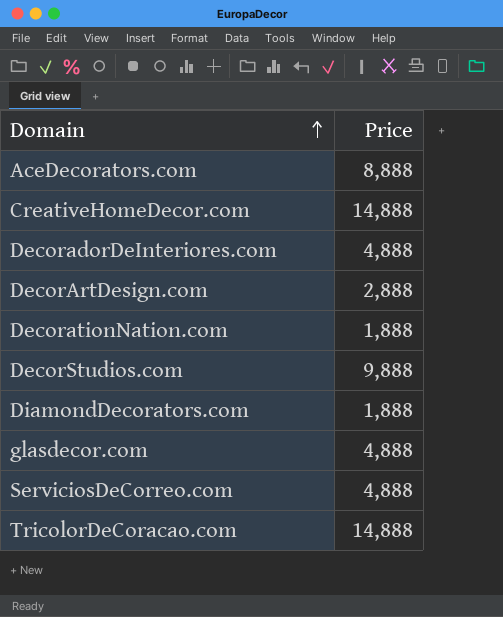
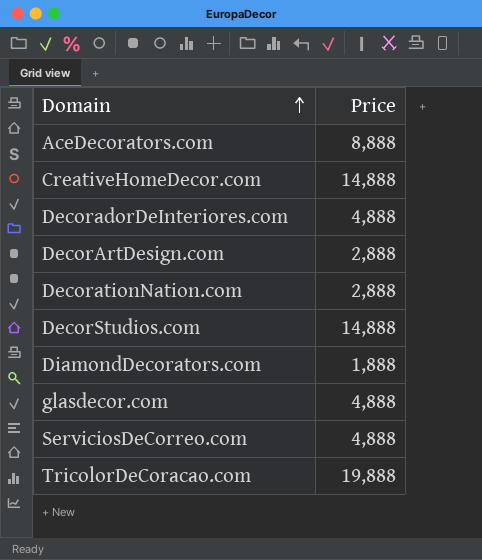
DecorationNation.com | Price: 1,888 -> 2,888
DecorStudios.com | Price: 9,888 -> 14,888
TricolorDeCoracao.com | Price: 14,888 -> 19,888

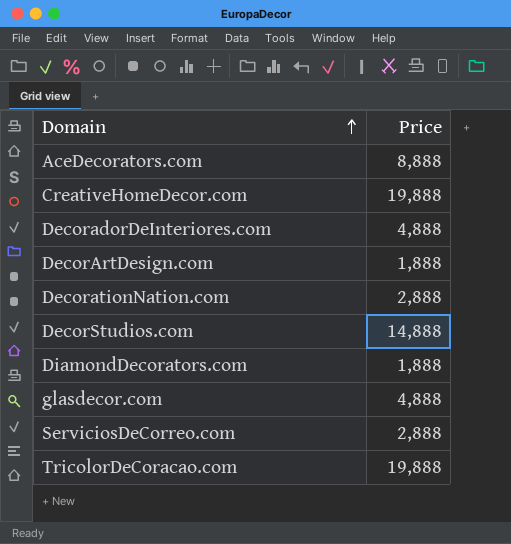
CreativeHomeDecor.com | Price: 14,888 -> 19,888
DecorArtDesign.com | Price: 2,888 -> 1,888
ServiciosDeCorreo.com | Price: 4,888 -> 2,888

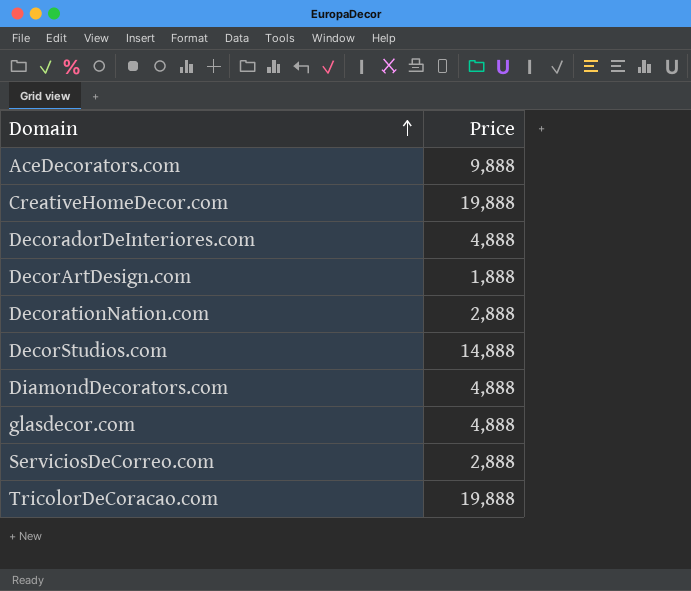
AceDecorators.com | Price: 8,888 -> 9,888
DiamondDecorators.com | Price: 1,888 -> 4,888

